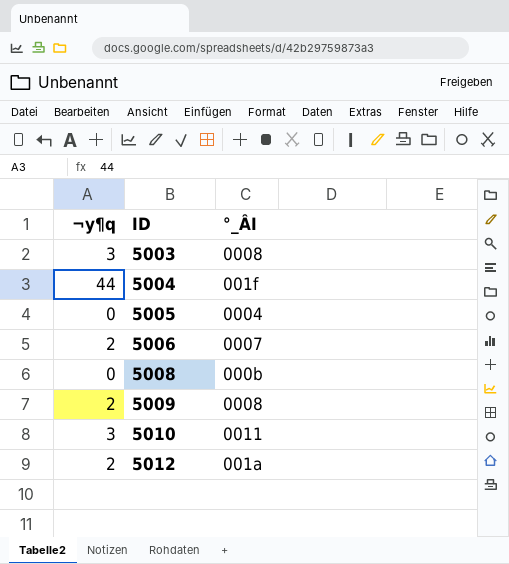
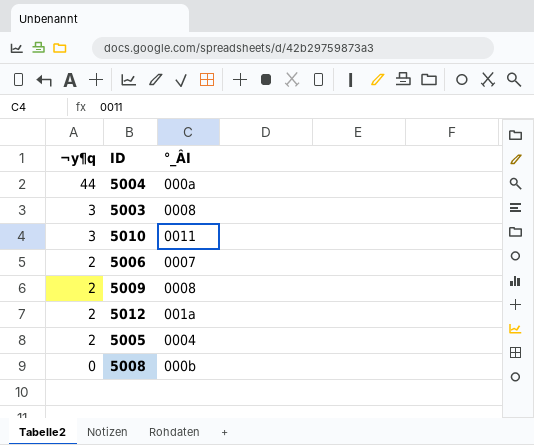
row order: ID ascending -> ¬y¶q descending
5004 | °_ÂI: 001f -> 000a
5005 | ¬y¶q: 0 -> 2

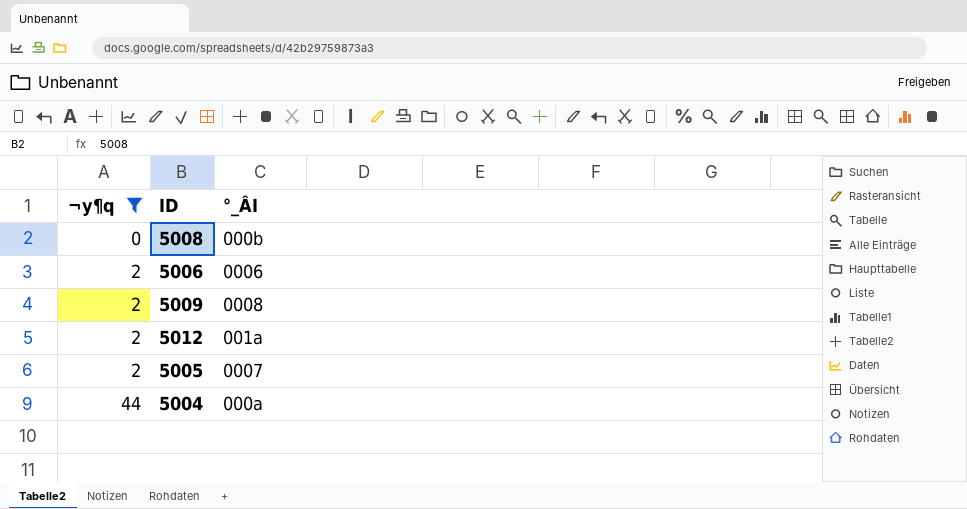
filter: none -> ¬y¶q != 3
row order: ¬y¶q descending -> ¬y¶q ascending
5006 | °_ÂI: 0007 -> 0006
5005 | °_ÂI: 0004 -> 0007

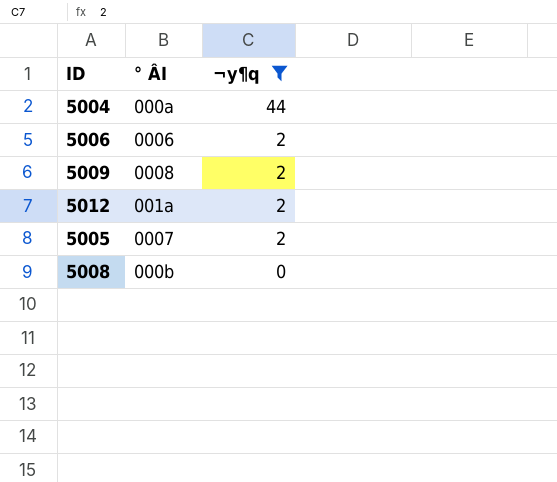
row order: ¬y¶q ascending -> ¬y¶q descending
column name: °_ÂI -> ° ÂI
column ¬y¶q | position: 1 -> 3

